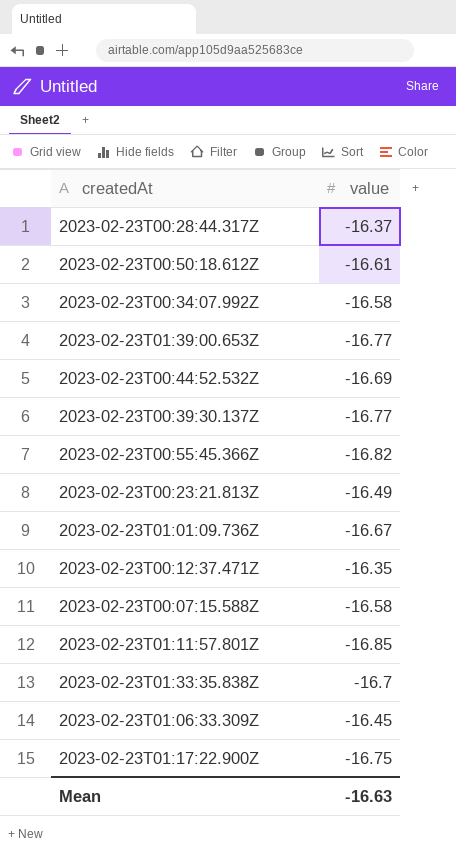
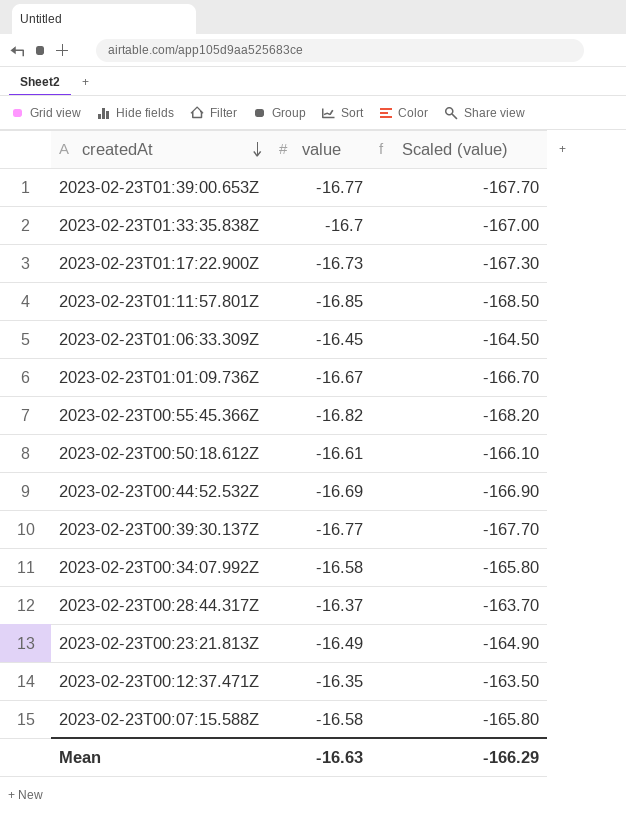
row order: none -> createdAt descending
column Scaled (value) | formula: none -> [value] * 10
2023-02-23T01:17:22.900Z | value: -16.75 -> -16.73

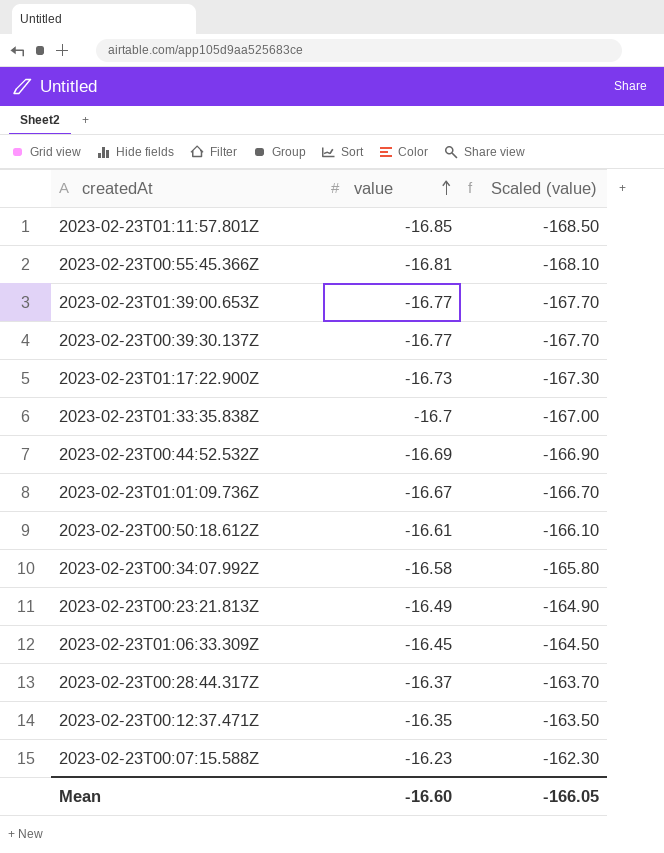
row order: createdAt descending -> value ascending
2023-02-23T00:55:45.366Z | value: -16.82 -> -16.81
2023-02-23T00:55:45.366Z | Scaled (value): -168.20 -> -168.10
2023-02-23T00:07:15.588Z | value: -16.58 -> -16.23
2023-02-23T00:07:15.588Z | Scaled (value): -165.80 -> -162.30
Mean | value: -16.63 -> -16.60
Mean | Scaled (value): -166.29 -> -166.05

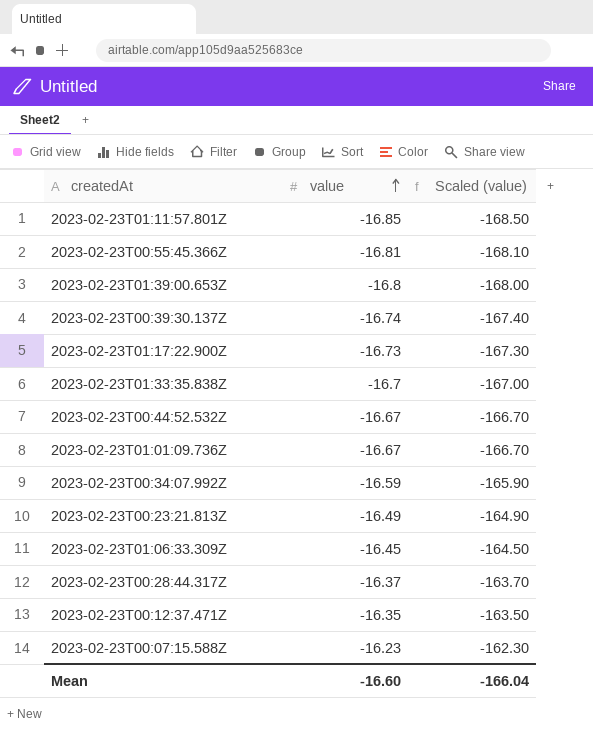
row 2023-02-23T00:50:18.612Z: -16.61 | -166.10 -> none
2023-02-23T01:39:00.653Z | value: -16.77 -> -16.8
2023-02-23T01:39:00.653Z | Scaled (value): -167.70 -> -168.00
2023-02-23T00:39:30.137Z | value: -16.77 -> -16.74
2023-02-23T00:39:30.137Z | Scaled (value): -167.70 -> -167.40
2023-02-23T00:44:52.532Z | value: -16.69 -> -16.67
2023-02-23T00:44:52.532Z | Scaled (value): -166.90 -> -166.70
2023-02-23T00:34:07.992Z | value: -16.58 -> -16.59
2023-02-23T00:34:07.992Z | Scaled (value): -165.80 -> -165.90
Mean | Scaled (value): -166.05 -> -166.04

